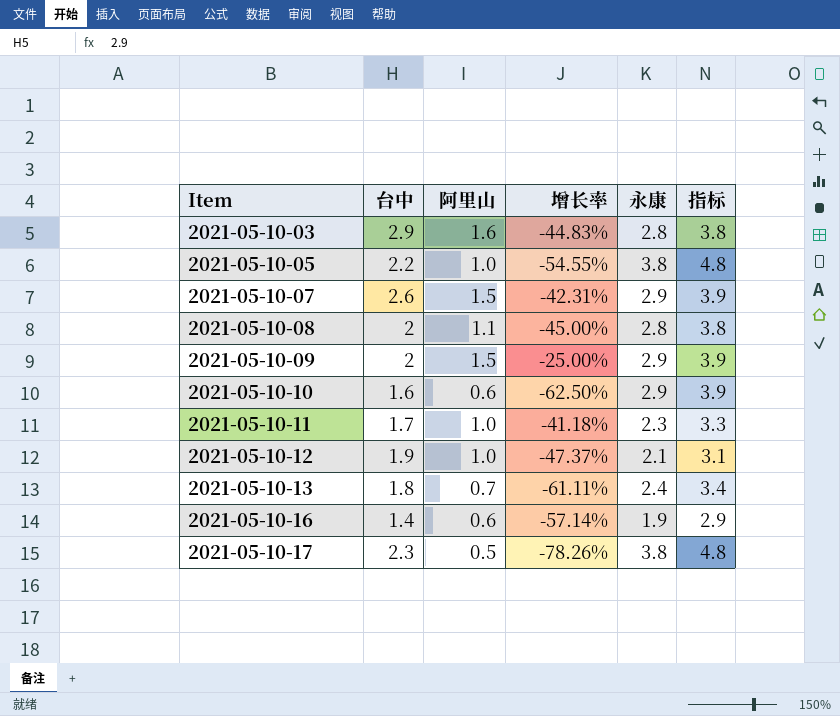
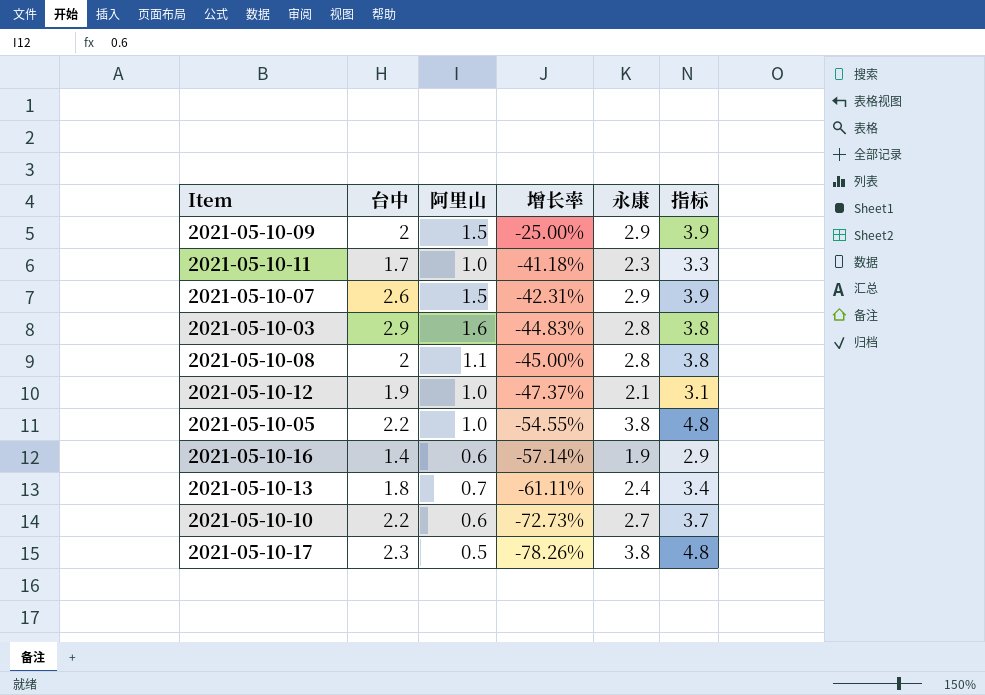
row order: Item ascending -> 增长率 descending
2021-05-10-10 | 台中: 1.6 -> 2.2
2021-05-10-10 | 增长率: -62.50% -> -72.73%
2021-05-10-10 | 永康: 2.9 -> 2.7
2021-05-10-10 | 指标: 3.9 -> 3.7

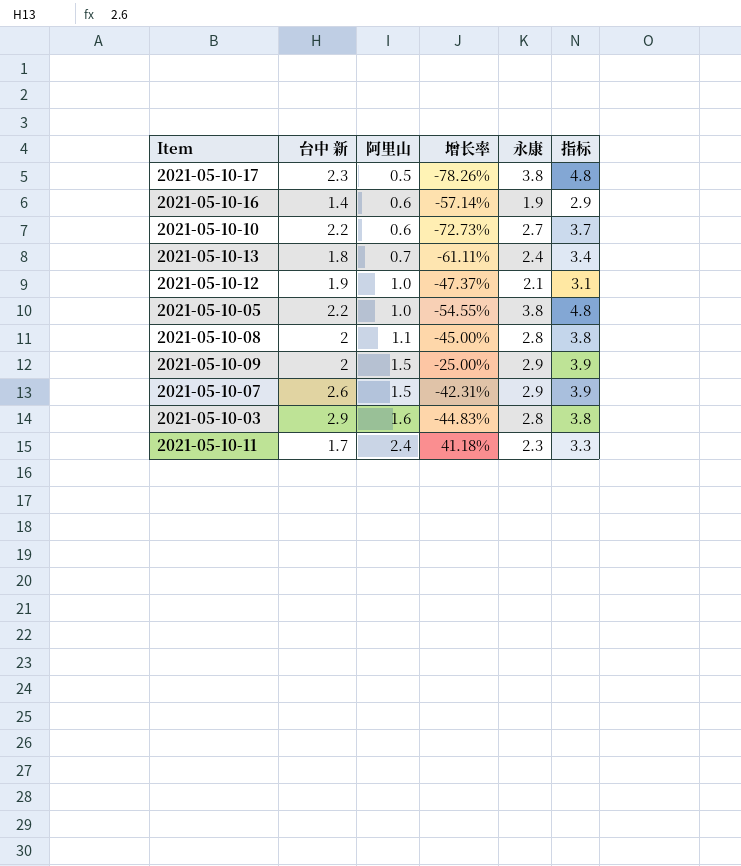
row order: 增长率 descending -> 阿里山 ascending
column name: 台中 -> 台中 新
2021-05-10-11 | 阿里山: 1.0 -> 2.4
2021-05-10-11 | 增长率: -41.18% -> 41.18%

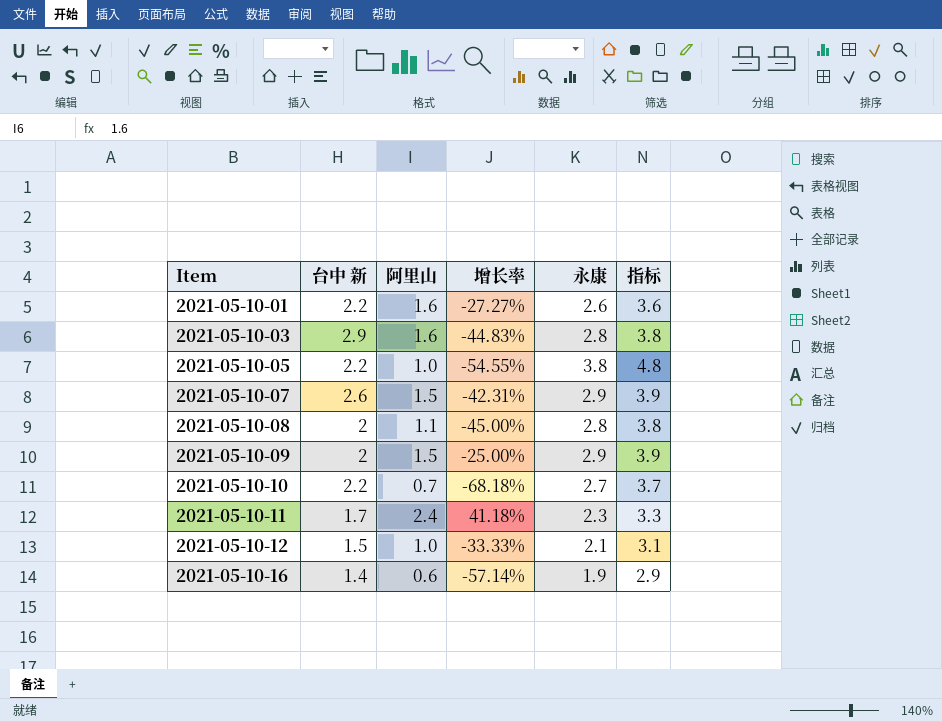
row order: 阿里山 ascending -> Item ascending
row 2021-05-10-17: 2.3 | 0.5 | -78.26% | 3.8 | 4.8 -> none
row 2021-05-10-13: 1.8 | 0.7 | -61.11% | 2.4 | 3.4 -> none
row 2021-05-10-01: none -> 2.2 | 1.6 | -27.27% | 2.6 | 3.6
2021-05-10-10 | 阿里山: 0.6 -> 0.7
2021-05-10-10 | 增长率: -72.73% -> -68.18%
2021-05-10-12 | 台中 新: 1.9 -> 1.5
2021-05-10-12 | 增长率: -47.37% -> -33.33%

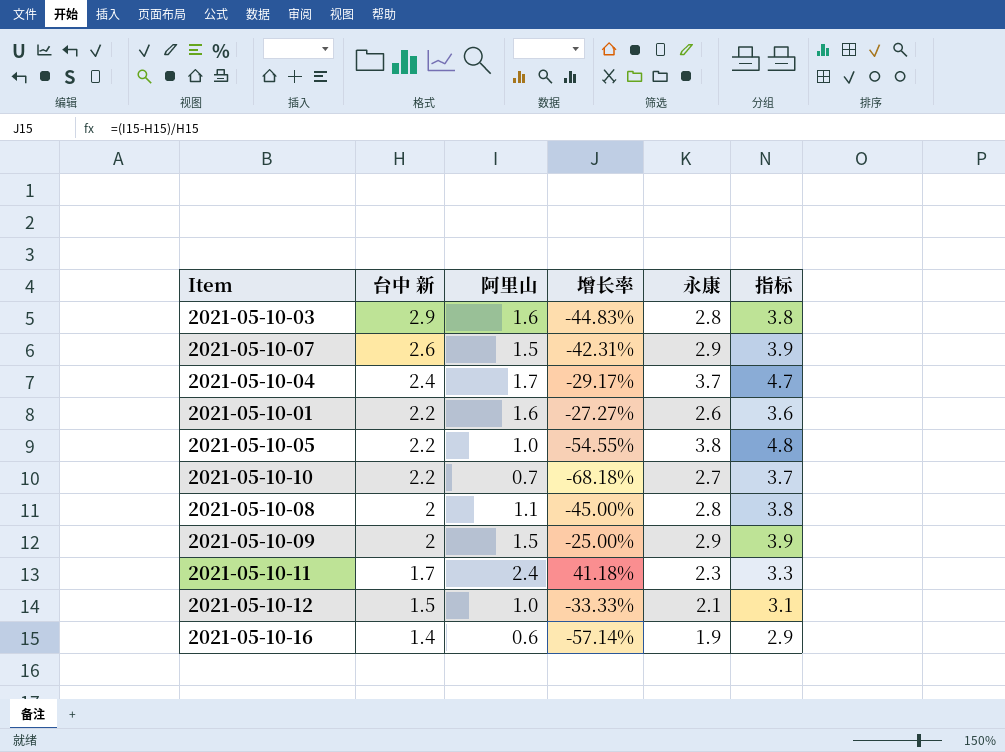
row order: Item ascending -> 台中 新 descending
row 2021-05-10-04: none -> 2.4 | 1.7 | -29.17% | 3.7 | 4.7

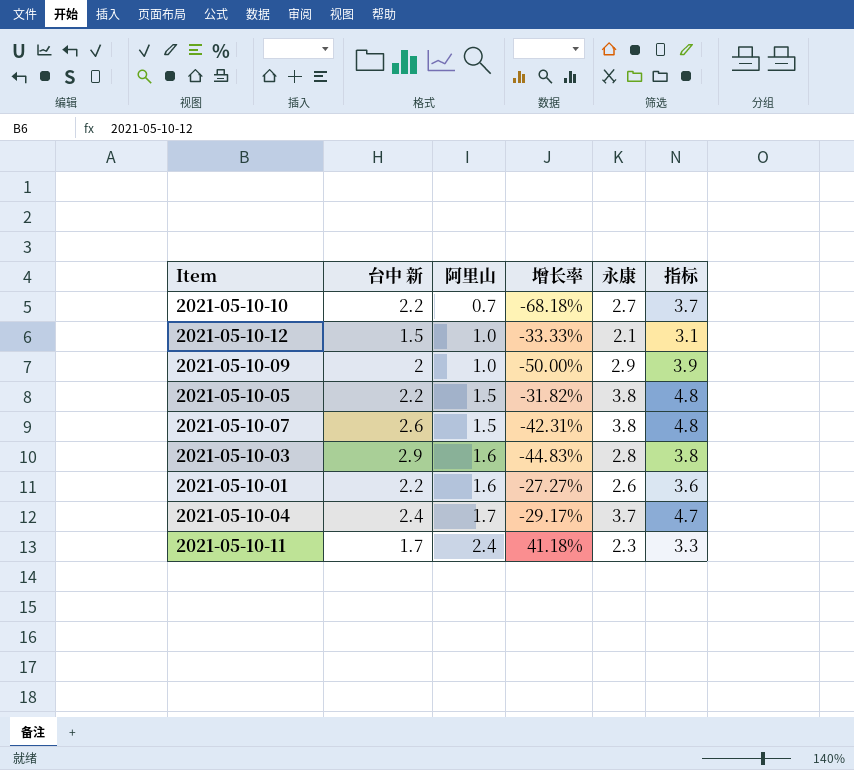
row order: 台中 新 descending -> 阿里山 ascending
row 2021-05-10-08: 2 | 1.1 | -45.00% | 2.8 | 3.8 -> none
row 2021-05-10-16: 1.4 | 0.6 | -57.14% | 1.9 | 2.9 -> none
2021-05-10-09 | 阿里山: 1.5 -> 1.0
2021-05-10-09 | 增长率: -25.00% -> -50.00%
2021-05-10-05 | 阿里山: 1.0 -> 1.5
2021-05-10-05 | 增长率: -54.55% -> -31.82%
2021-05-10-07 | 永康: 2.9 -> 3.8
2021-05-10-07 | 指标: 3.9 -> 4.8

